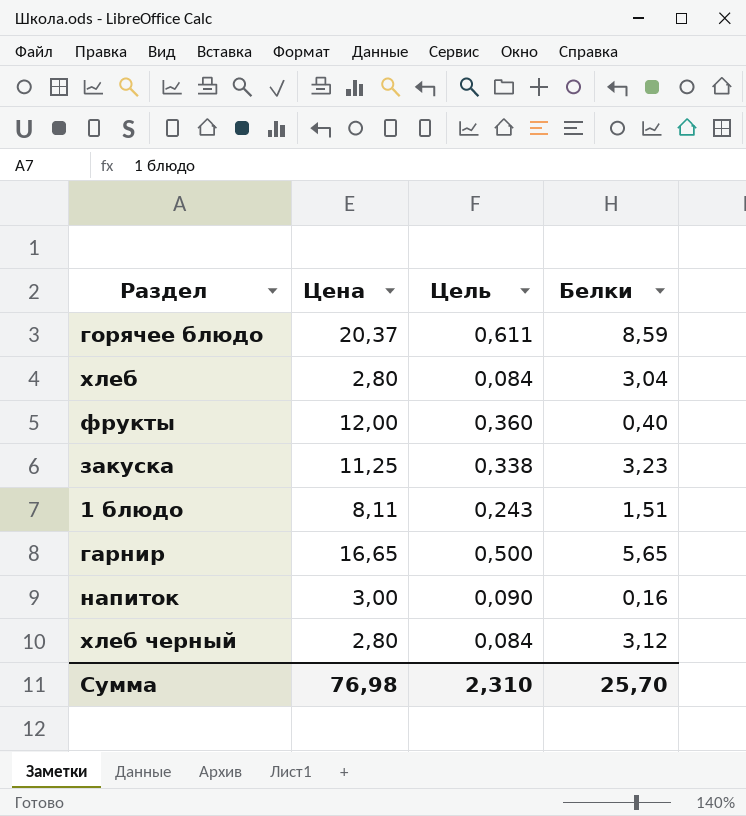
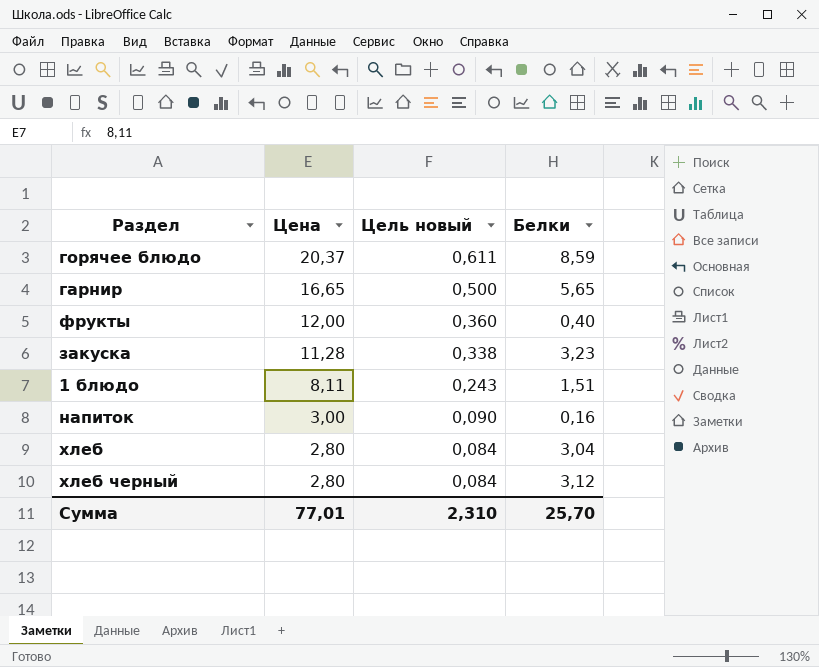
row order: none -> Цена descending
column name: Цель -> Цель новый
закуска | Цена: 11,25 -> 11,28
Сумма | Цена: 76,98 -> 77,01

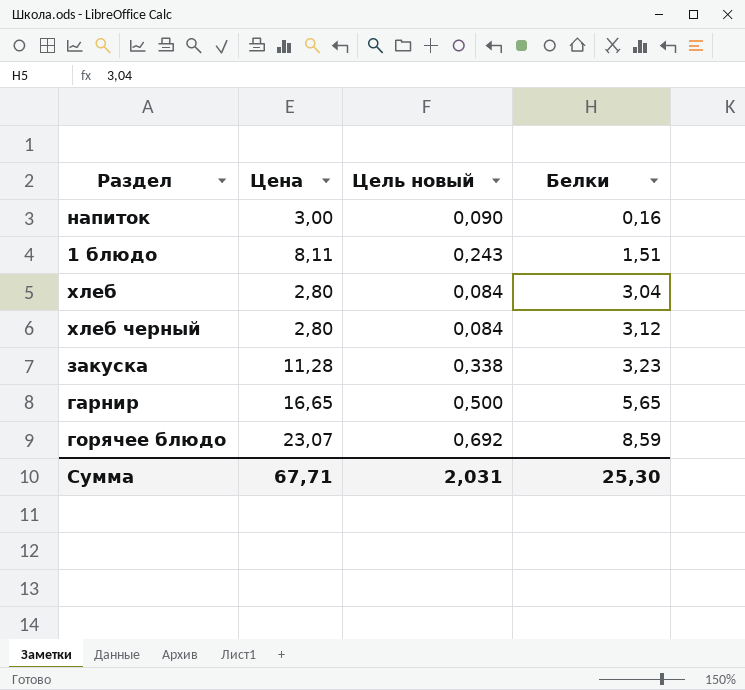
row order: Цена descending -> Белки ascending
row фрукты: 12,00 | 0,360 | 0,40 -> none
горячее блюдо | Цена: 20,37 -> 23,07
горячее блюдо | Цель новый: 0,611 -> 0,692
Сумма | Цена: 77,01 -> 67,71
Сумма | Цель новый: 2,310 -> 2,031
Сумма | Белки: 25,70 -> 25,30

